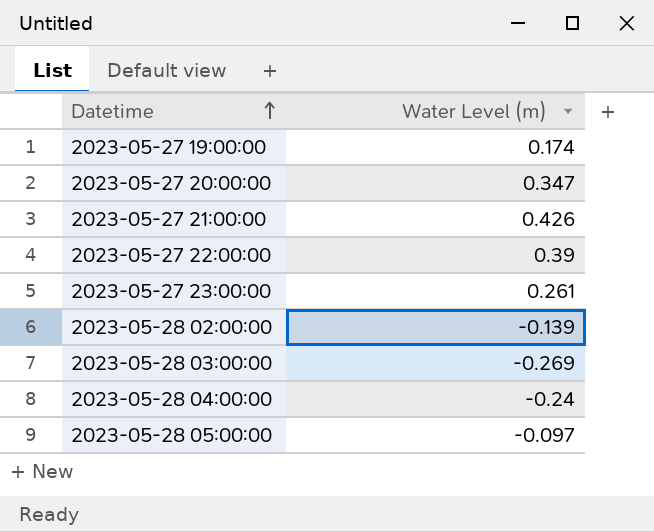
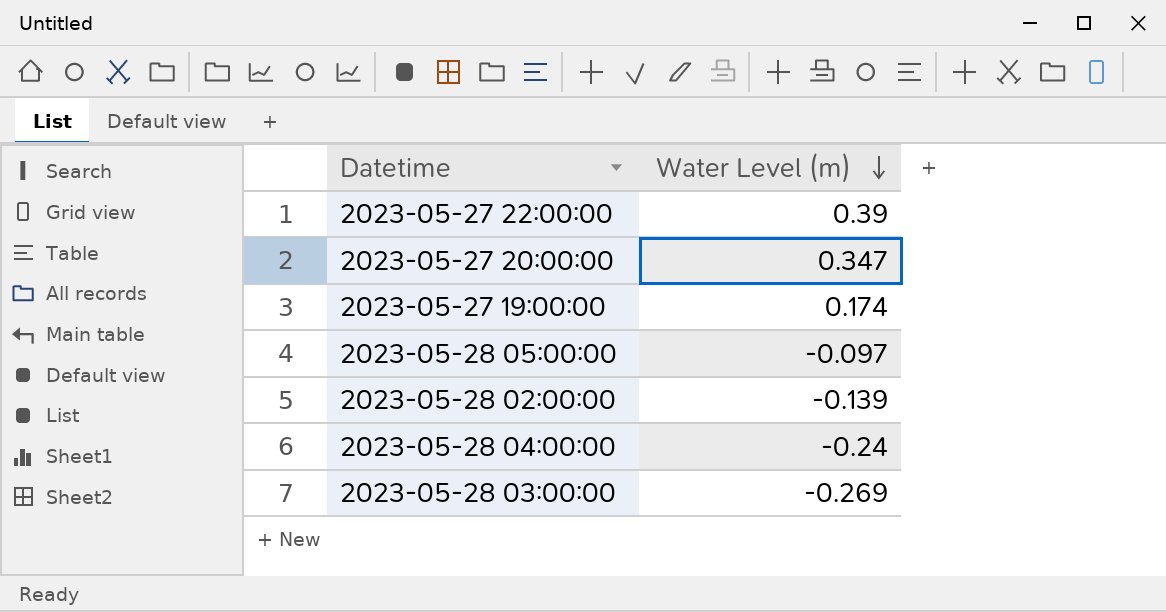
row order: Datetime ascending -> Water Level (m) descending
row 2023-05-27 21:00:00: 0.426 -> none
row 2023-05-27 23:00:00: 0.261 -> none

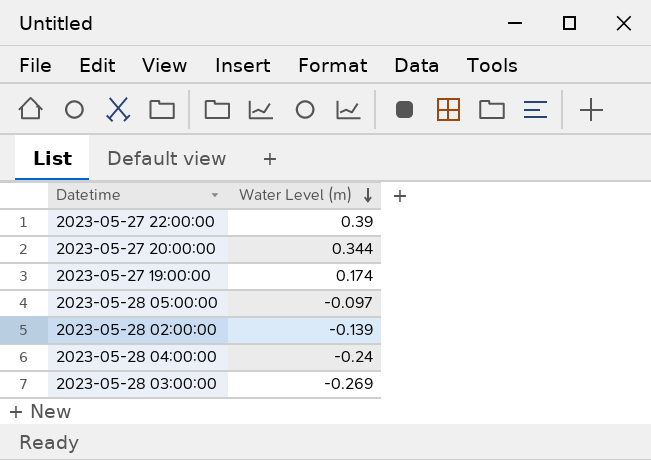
2023-05-27 20:00:00 | Water Level (m): 0.347 -> 0.344

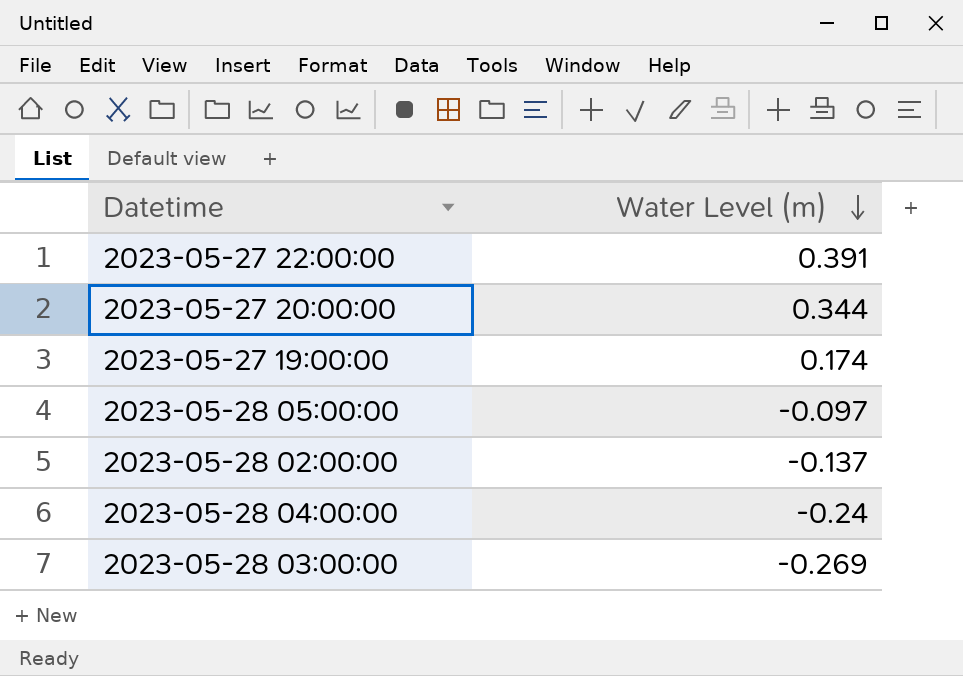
2023-05-27 22:00:00 | Water Level (m): 0.39 -> 0.391
2023-05-28 02:00:00 | Water Level (m): -0.139 -> -0.137

